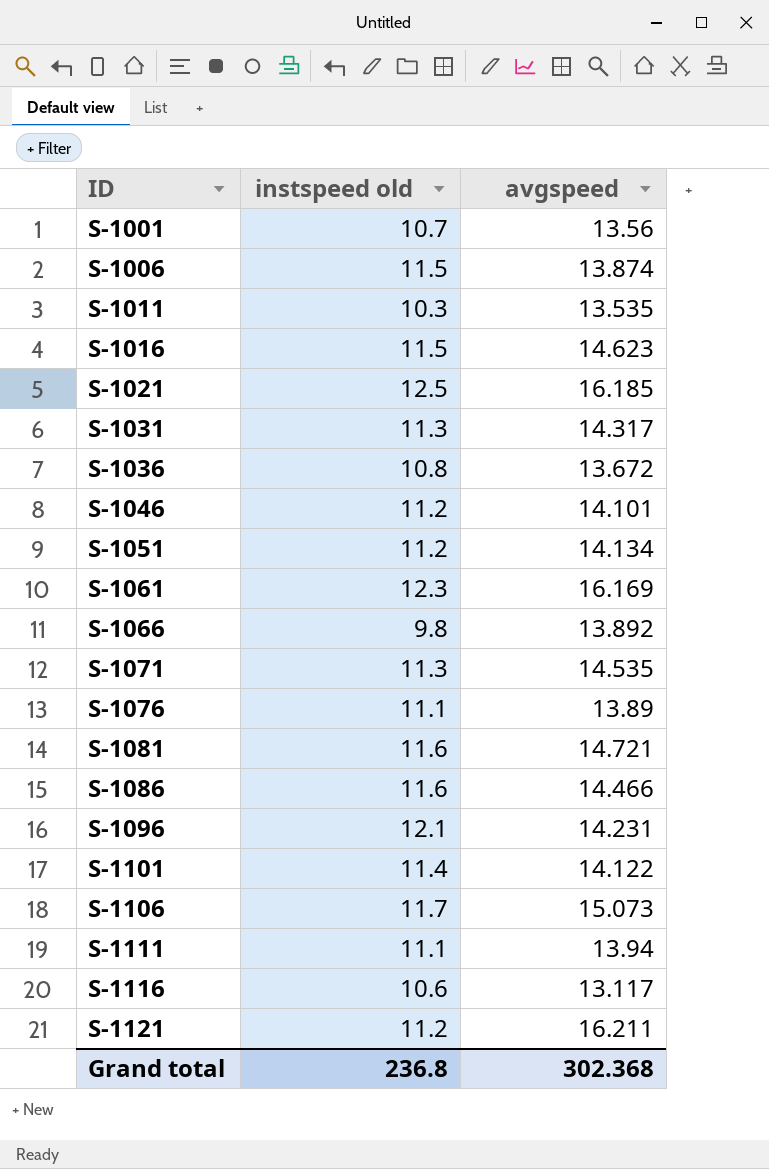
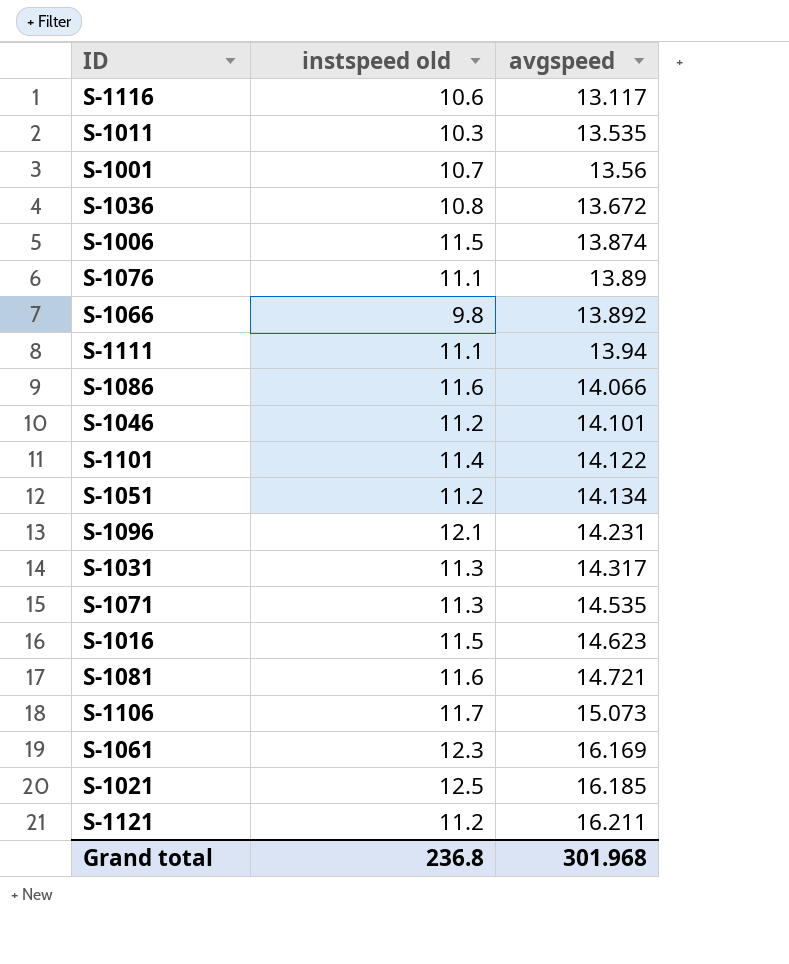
row order: ID ascending -> avgspeed ascending
S-1086 | avgspeed: 14.466 -> 14.066
Grand total | avgspeed: 302.368 -> 301.968

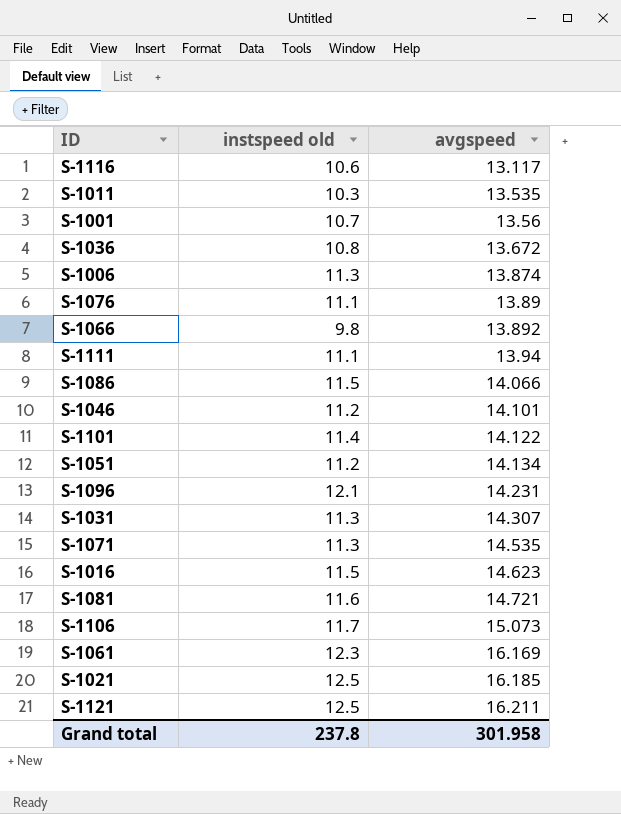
S-1006 | instspeed old: 11.5 -> 11.3
S-1086 | instspeed old: 11.6 -> 11.5
S-1031 | avgspeed: 14.317 -> 14.307
S-1121 | instspeed old: 11.2 -> 12.5
Grand total | instspeed old: 236.8 -> 237.8
Grand total | avgspeed: 301.968 -> 301.958

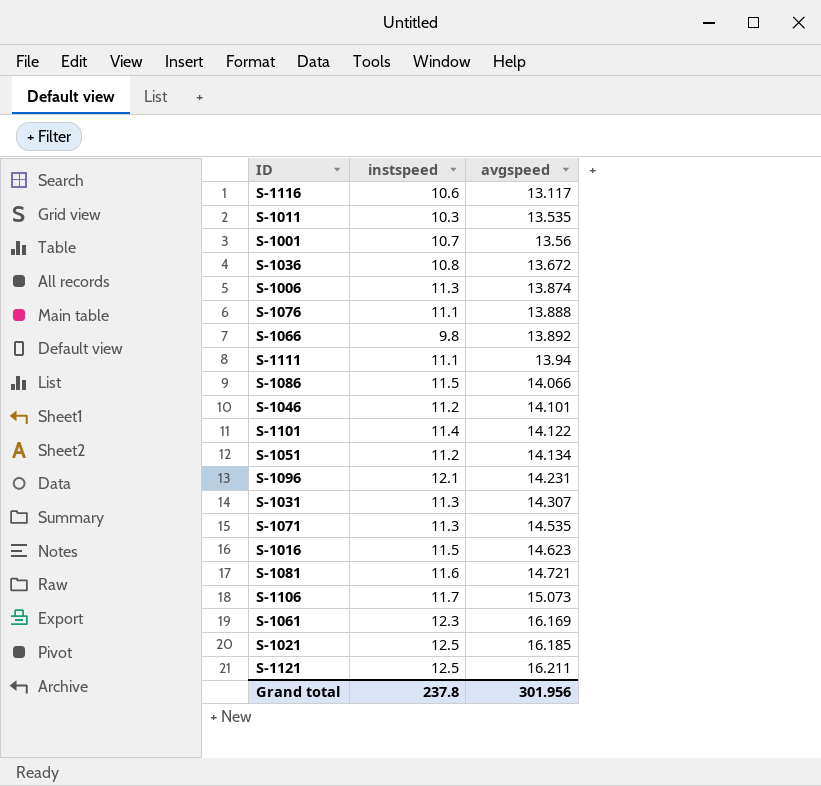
column name: instspeed old -> instspeed
S-1076 | avgspeed: 13.89 -> 13.888
Grand total | avgspeed: 301.958 -> 301.956

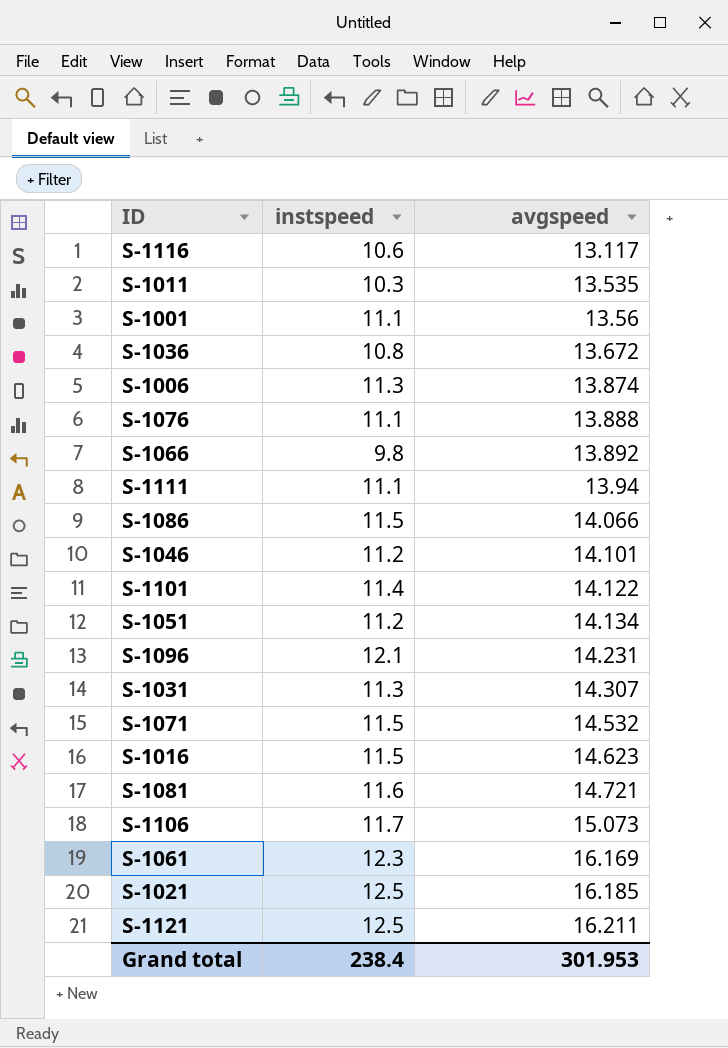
S-1001 | instspeed: 10.7 -> 11.1
S-1071 | instspeed: 11.3 -> 11.5
S-1071 | avgspeed: 14.535 -> 14.532
Grand total | instspeed: 237.8 -> 238.4
Grand total | avgspeed: 301.956 -> 301.953

